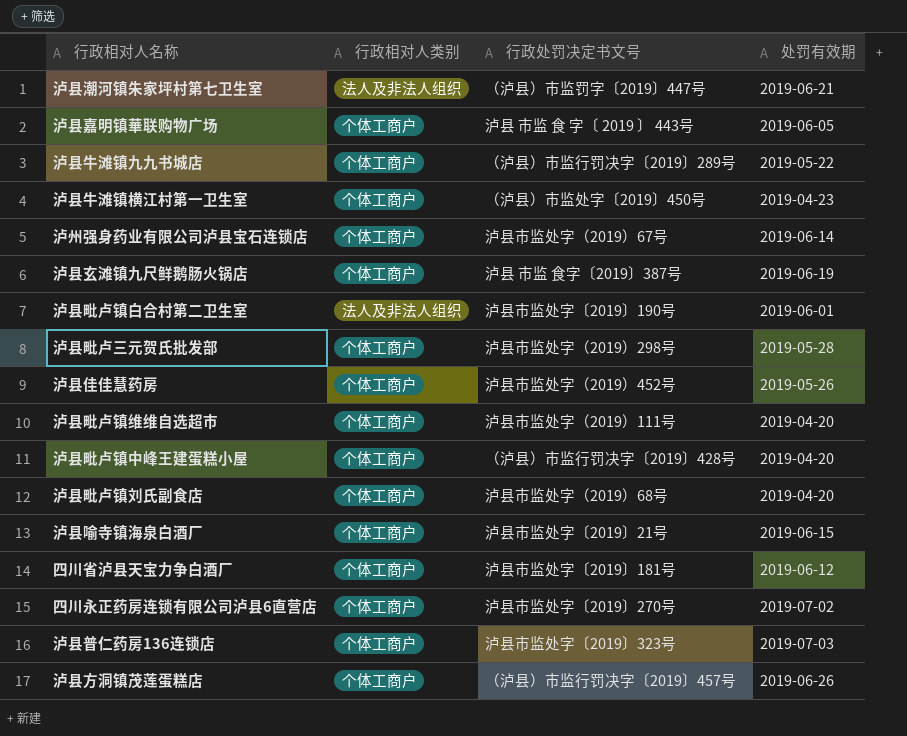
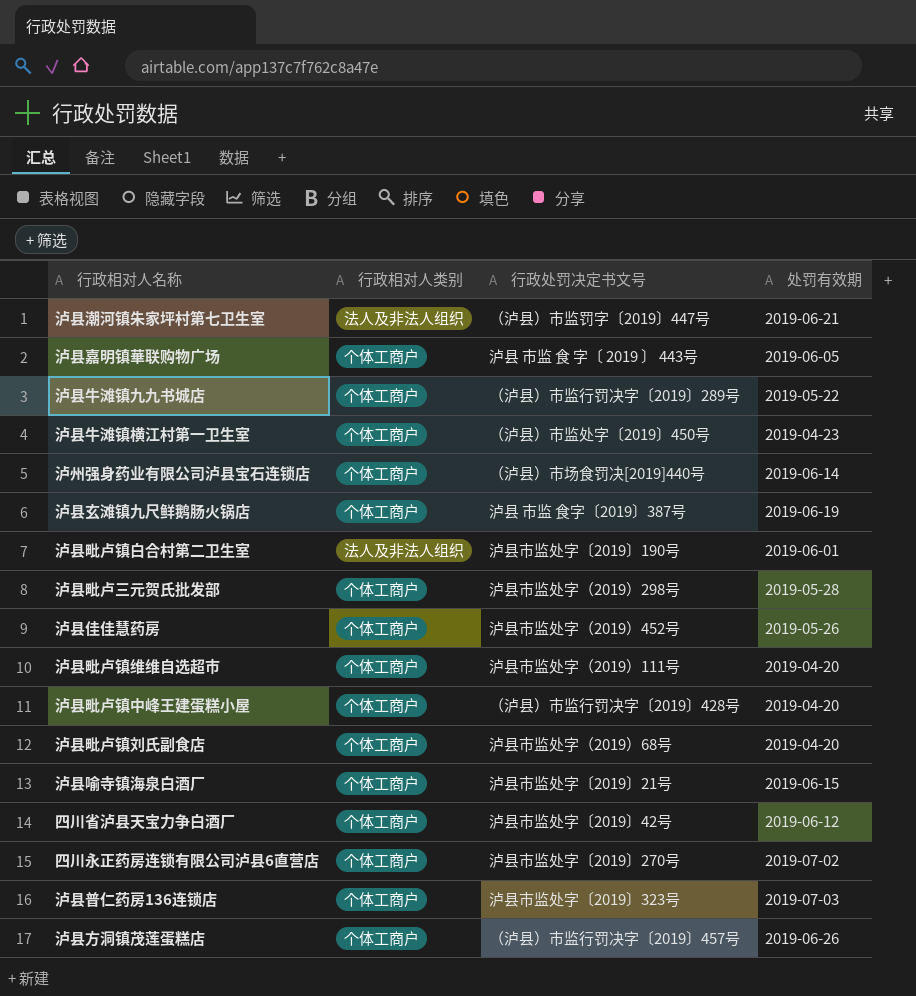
泸州强身药业有限公司泸县宝石连锁店 | 行政处罚决定书文号: 泸县市监处字（2019）67号 -> （泸县）市场食罚决[2019]440号
四川省泸县天宝力争白酒厂 | 行政处罚决定书文号: 泸县市监处字〔2019〕181号 -> 泸县市监处字〔2019〕42号

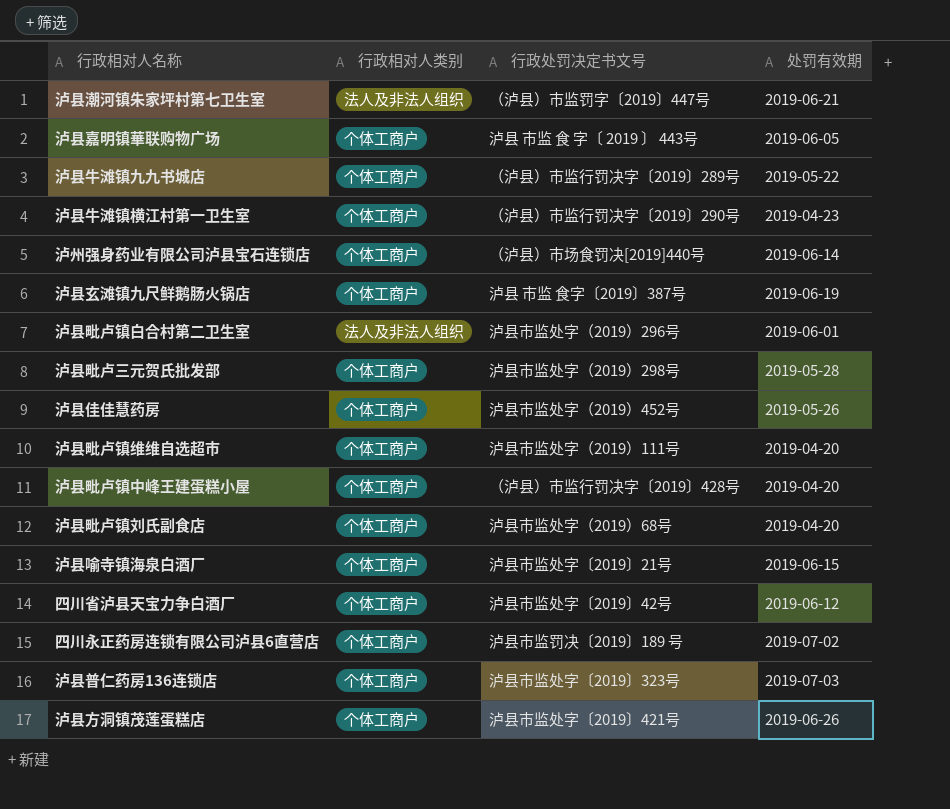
泸县牛滩镇横江村第一卫生室 | 行政处罚决定书文号: （泸县）市监处字〔2019〕450号 -> （泸县）市监行罚决字〔2019〕290号
泸县毗卢镇白合村第二卫生室 | 行政处罚决定书文号: 泸县市监处字〔2019〕190号 -> 泸县市监处字（2019）296号
四川永正药房连锁有限公司泸县6直营店 | 行政处罚决定书文号: 泸县市监处字〔2019〕270号 -> 泸县市监罚决〔2019〕189 号
泸县方洞镇茂莲蛋糕店 | 行政处罚决定书文号: （泸县）市监行罚决字〔2019〕457号 -> 泸县市监处字〔2019〕421号

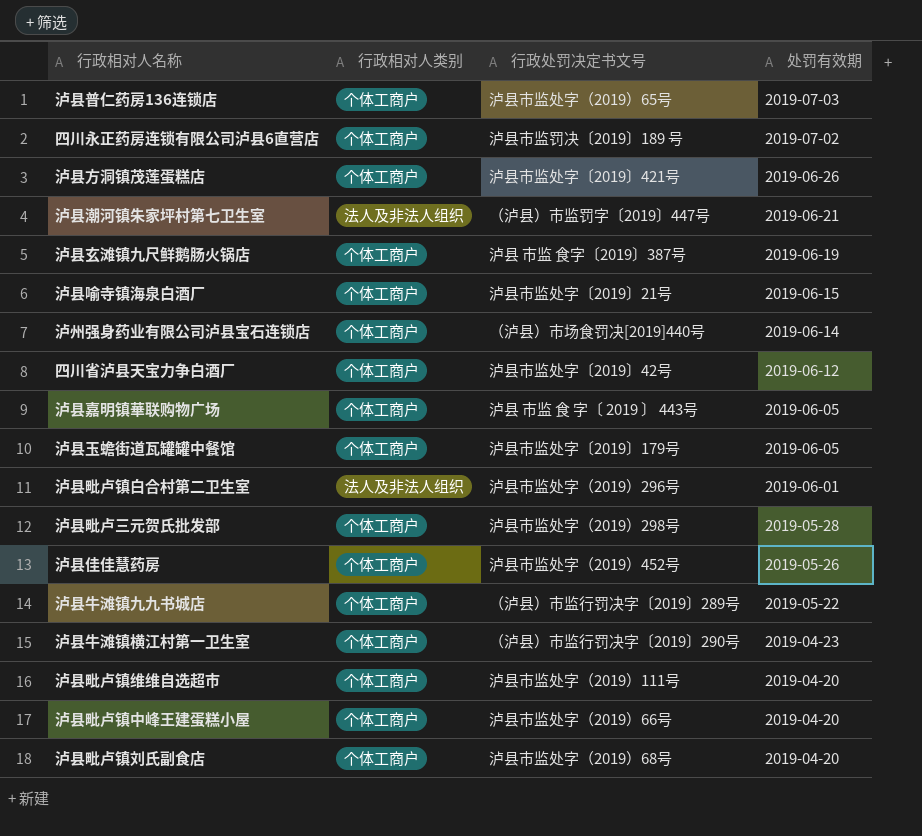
row order: none -> 处罚有效期 descending
泸县普仁药房136连锁店 | 行政处罚决定书文号: 泸县市监处字〔2019〕323号 -> 泸县市监处字（2019）65号
row 泸县玉蟾街道瓦罐罐中餐馆: none -> 个体工商户 | 泸县市监处字〔2019〕179号 | 2019-06-05
泸县毗卢镇中峰王建蛋糕小屋 | 行政处罚决定书文号: （泸县）市监行罚决字〔2019〕428号 -> 泸县市监处字（2019）66号

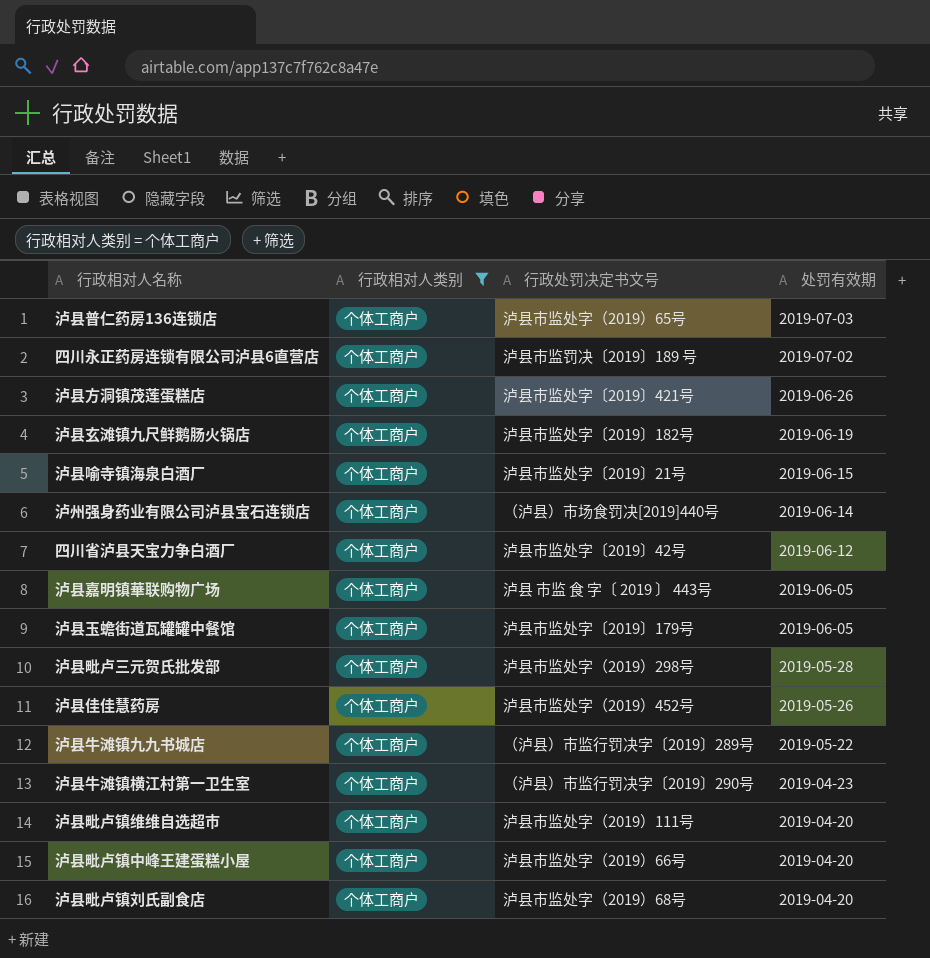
filter: none -> 行政相对人类别 = 个体工商户
泸县玄滩镇九尺鲜鹅肠火锅店 | 行政处罚决定书文号: 泸县 市监 食字〔2019〕387号 -> 泸县市监处字〔2019〕182号

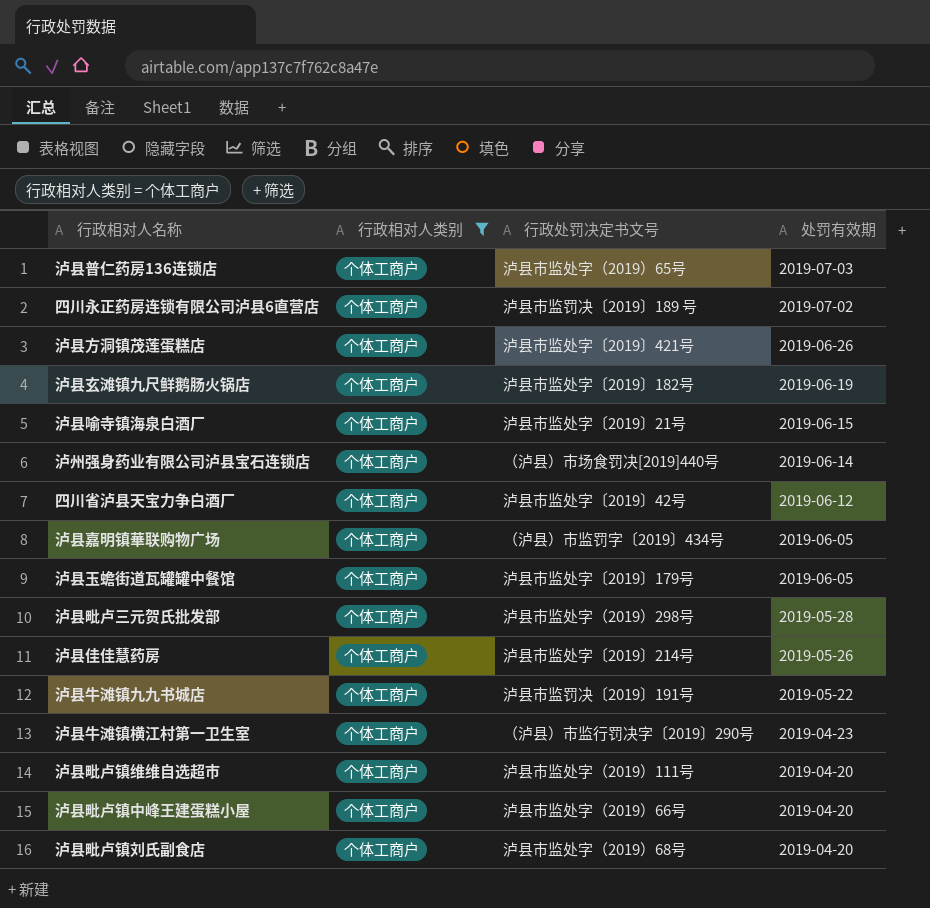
泸县嘉明镇華联购物广场 | 行政处罚决定书文号: 泸县 市监 食 字〔 2019 〕 443号 -> （泸县）市监罚字〔2019〕434号
泸县佳佳慧药房 | 行政处罚决定书文号: 泸县市监处字（2019）452号 -> 泸县市监处字〔2019〕214号
泸县牛滩镇九九书城店 | 行政处罚决定书文号: （泸县）市监行罚决字〔2019〕289号 -> 泸县市监罚决〔2019〕191号

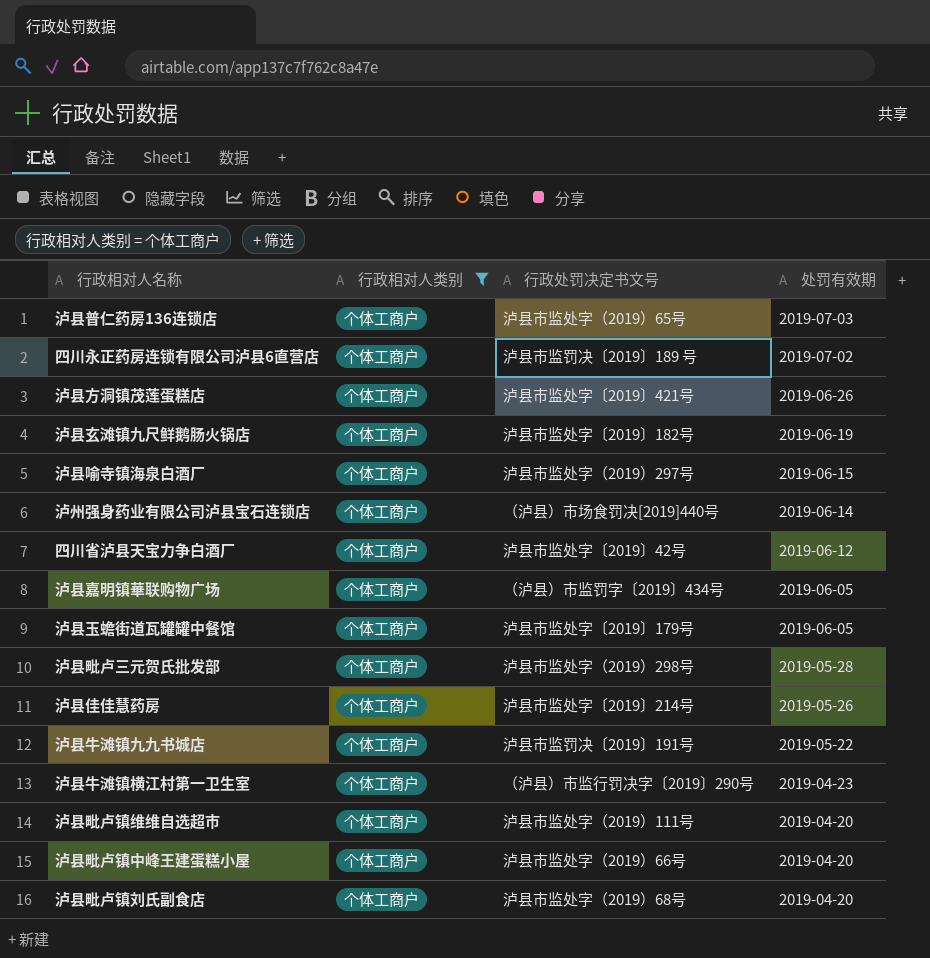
泸县喻寺镇海泉白酒厂 | 行政处罚决定书文号: 泸县市监处字〔2019〕21号 -> 泸县市监处字（2019）297号

